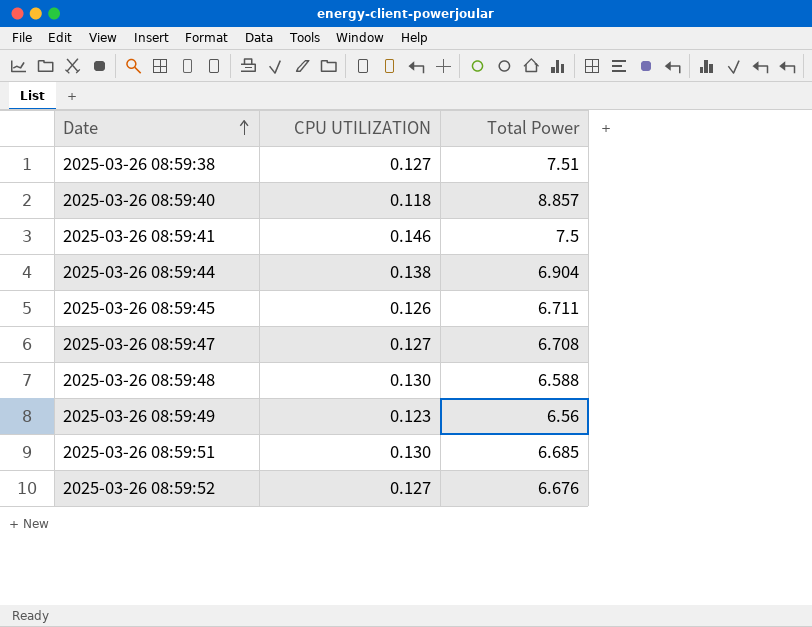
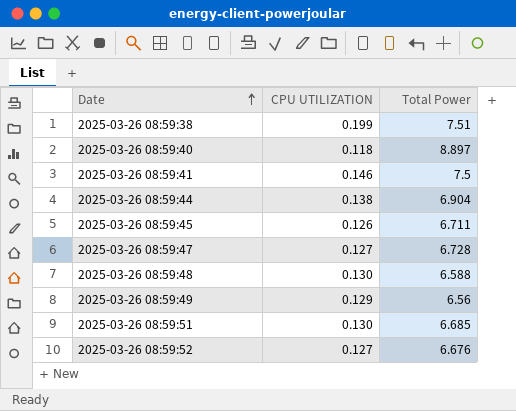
2025-03-26 08:59:38 | CPU UTILIZATION: 0.127 -> 0.199
2025-03-26 08:59:40 | Total Power: 8.857 -> 8.897
2025-03-26 08:59:47 | Total Power: 6.708 -> 6.728
2025-03-26 08:59:49 | CPU UTILIZATION: 0.123 -> 0.129

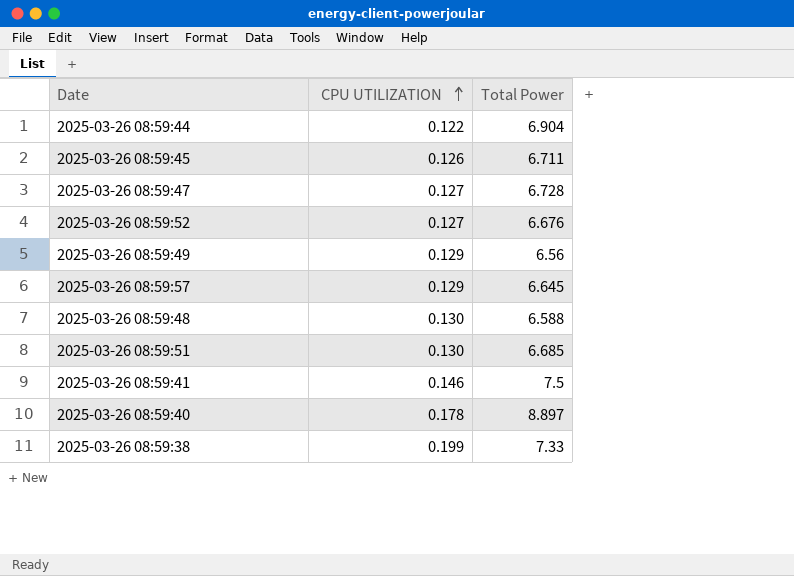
row order: Date ascending -> CPU UTILIZATION ascending
2025-03-26 08:59:44 | CPU UTILIZATION: 0.138 -> 0.122
row 2025-03-26 08:59:57: none -> 0.129 | 6.645
2025-03-26 08:59:40 | CPU UTILIZATION: 0.118 -> 0.178
2025-03-26 08:59:38 | Total Power: 7.51 -> 7.33

